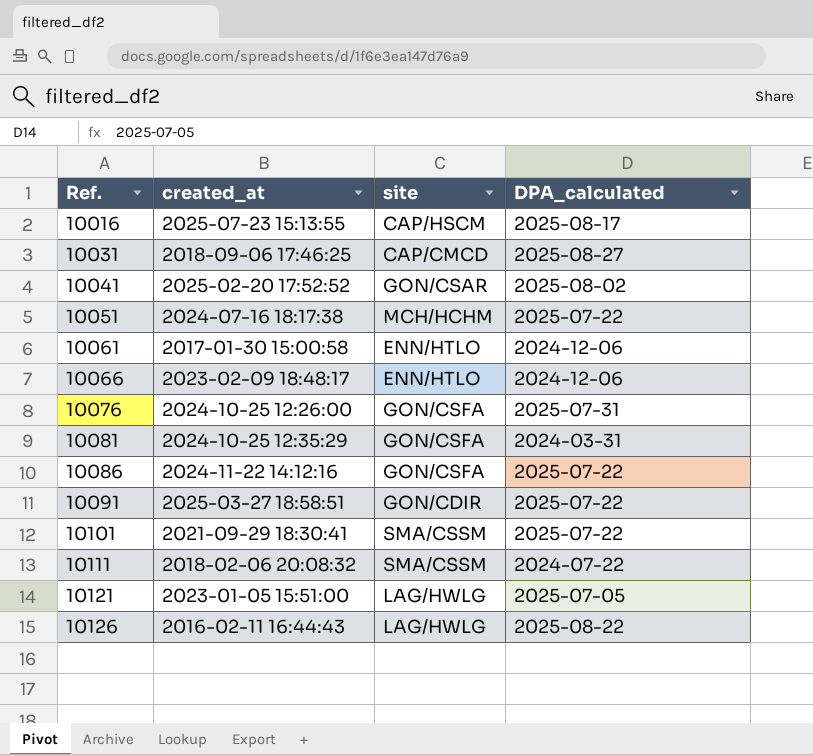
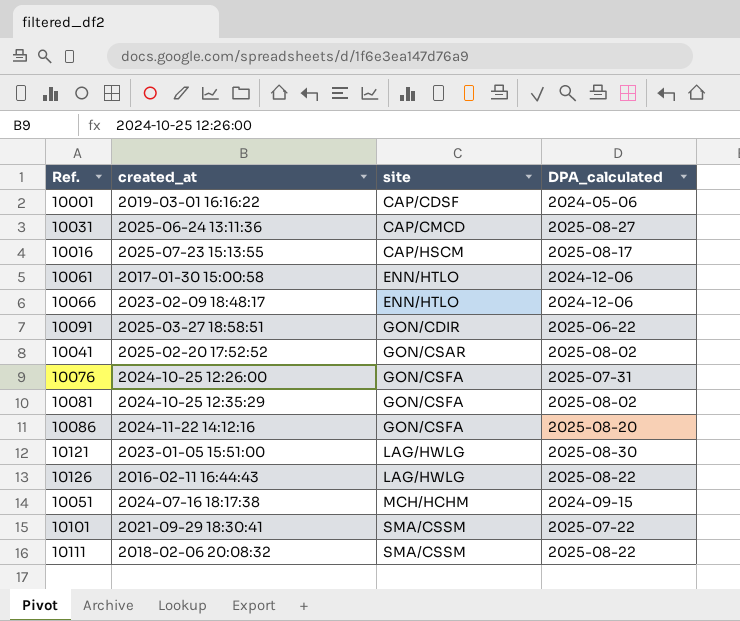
row order: Ref. ascending -> site ascending
row 10001: none -> 2019-03-01 16:16:22 | CAP/CDSF | 2024-05-06
10031 | created_at: 2018-09-06 17:46:25 -> 2025-06-24 13:11:36
10091 | DPA_calculated: 2025-07-22 -> 2025-06-22
10081 | DPA_calculated: 2024-03-31 -> 2025-08-02
10086 | DPA_calculated: 2025-07-22 -> 2025-08-20
10121 | DPA_calculated: 2025-07-05 -> 2025-08-30
10051 | DPA_calculated: 2025-07-22 -> 2024-09-15
10111 | DPA_calculated: 2024-07-22 -> 2025-08-22

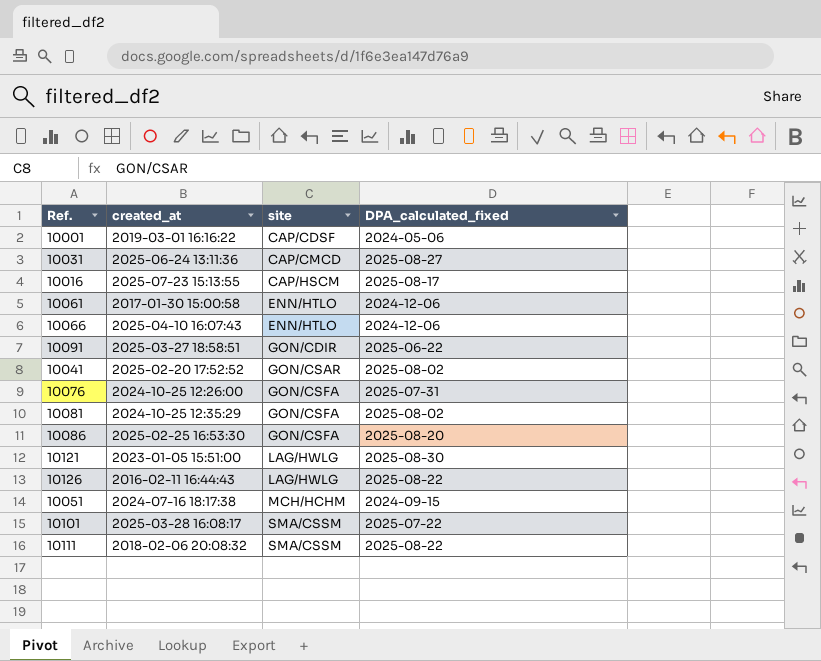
column name: DPA_calculated -> DPA_calculated_fixed
10066 | created_at: 2023-02-09 18:48:17 -> 2025-04-10 16:07:43
10086 | created_at: 2024-11-22 14:12:16 -> 2025-02-25 16:53:30
10101 | created_at: 2021-09-29 18:30:41 -> 2025-03-28 16:08:17

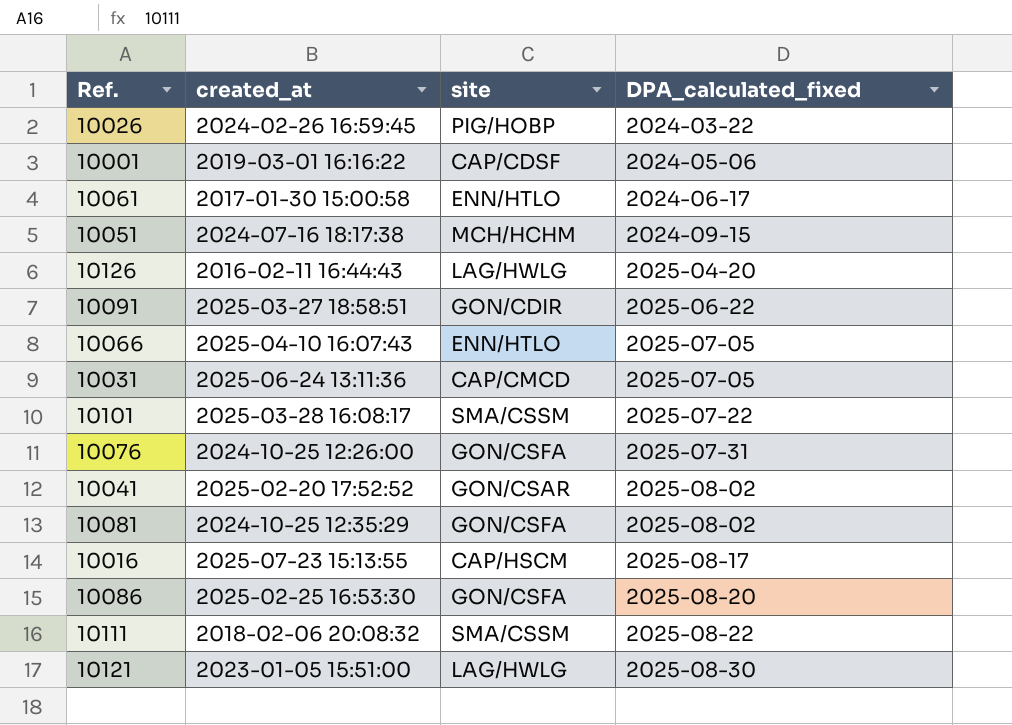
row order: site ascending -> DPA_calculated_fixed ascending
row 10026: none -> 2024-02-26 16:59:45 | PIG/HOBP | 2024-03-22
10061 | DPA_calculated_fixed: 2024-12-06 -> 2024-06-17
10126 | DPA_calculated_fixed: 2025-08-22 -> 2025-04-20
10066 | DPA_calculated_fixed: 2024-12-06 -> 2025-07-05
10031 | DPA_calculated_fixed: 2025-08-27 -> 2025-07-05

